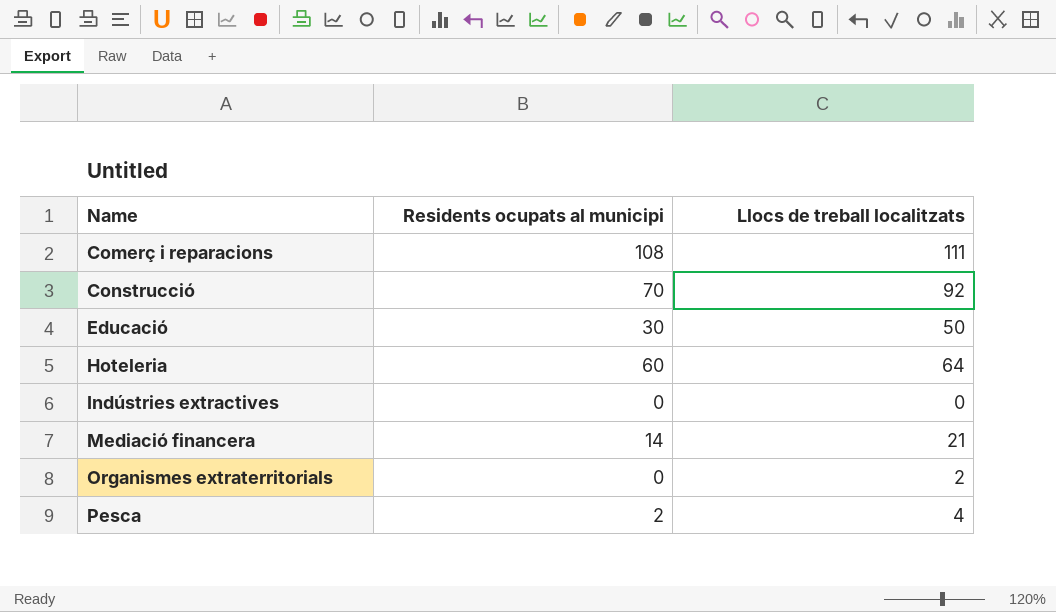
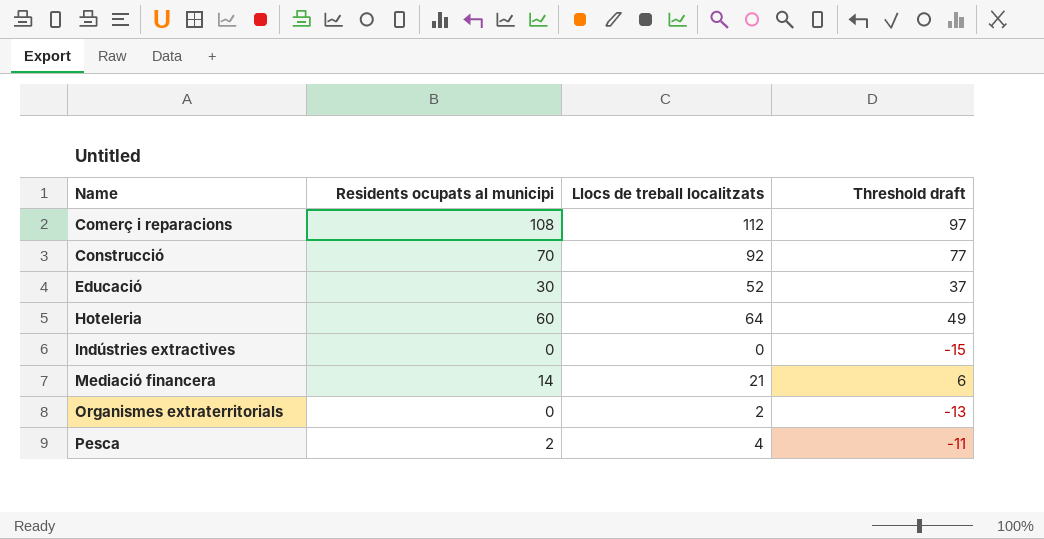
column Threshold draft | formula: none -> [Llocs de treball localitzats] - 15
Comerç i reparacions | Llocs de treball localitzats: 111 -> 112
Educació | Llocs de treball localitzats: 50 -> 52

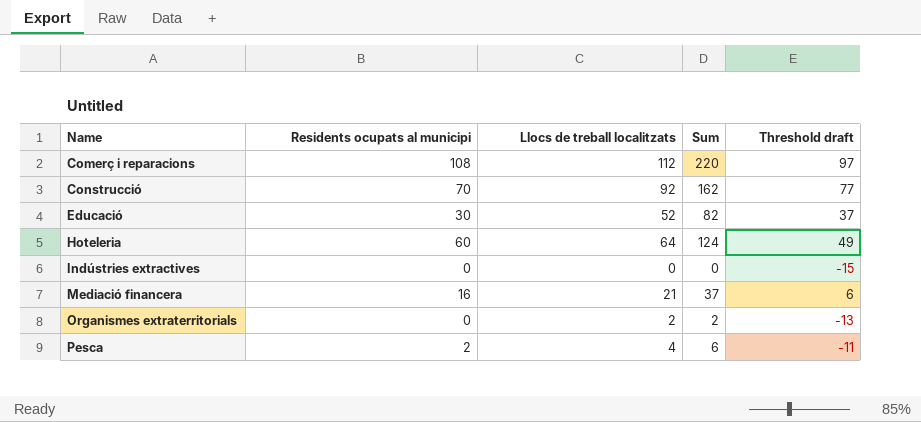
column Sum | formula: none -> [Residents ocupats al municipi] + [Llocs de treball localitzats]
Mediació financera | Residents ocupats al municipi: 14 -> 16

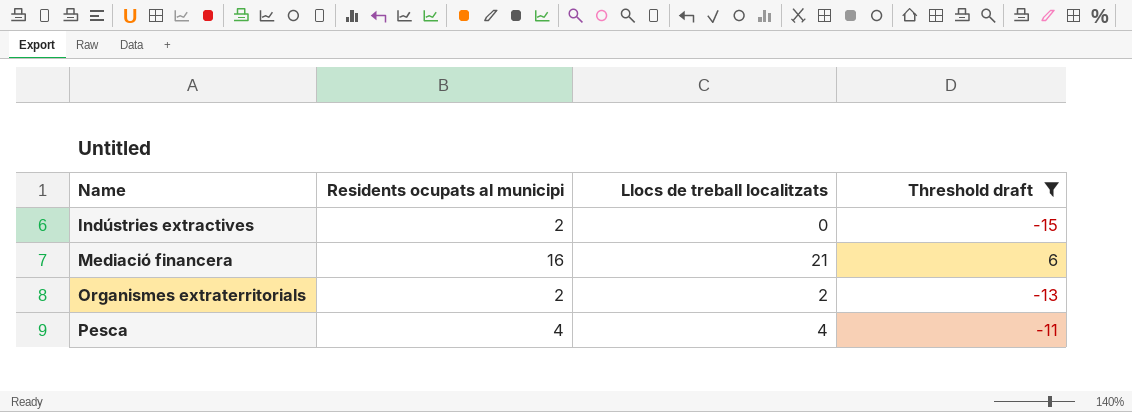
filter: none -> Threshold draft <= 6
column Sum | formula: [Residents ocupats al municipi] + [Llocs de treball localitzats] -> none
Indústries extractives | Residents ocupats al municipi: 0 -> 2
Organismes extraterritorials | Residents ocupats al municipi: 0 -> 2
Pesca | Residents ocupats al municipi: 2 -> 4

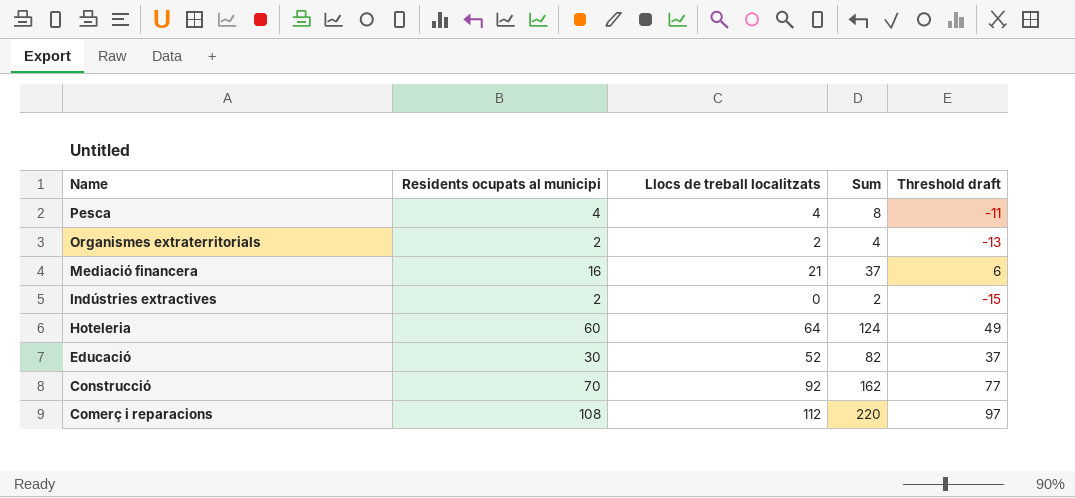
filter: Threshold draft <= 6 -> none
row order: Name ascending -> Name descending
column Sum | formula: none -> [Residents ocupats al municipi] + [Llocs de treball localitzats]

